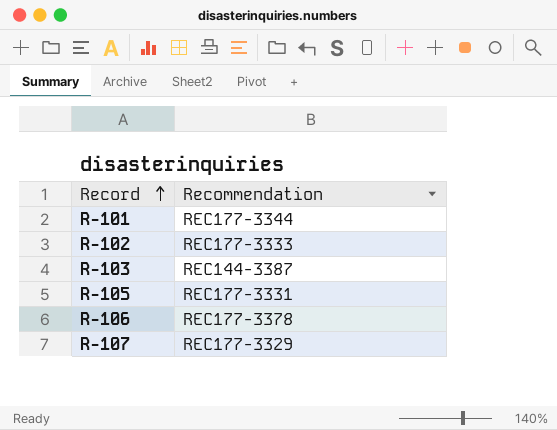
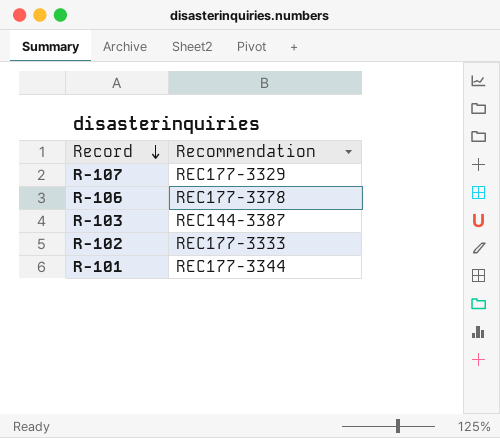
row order: Record ascending -> Record descending
row R-105: REC177-3331 -> none

